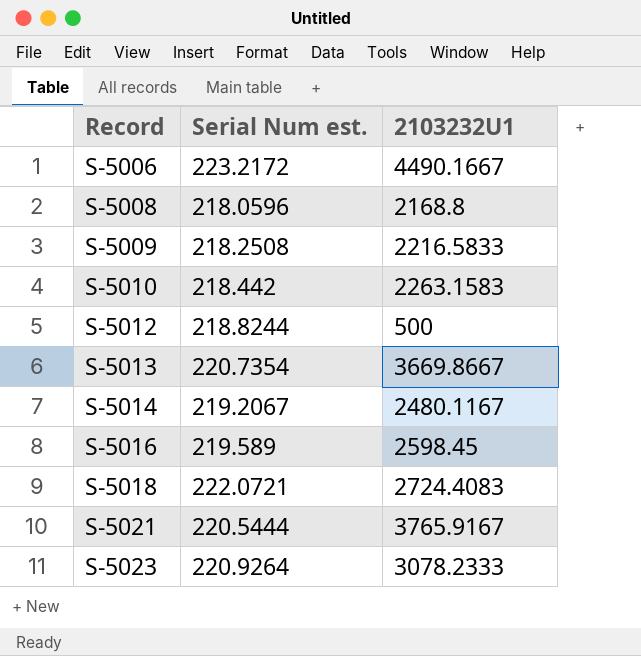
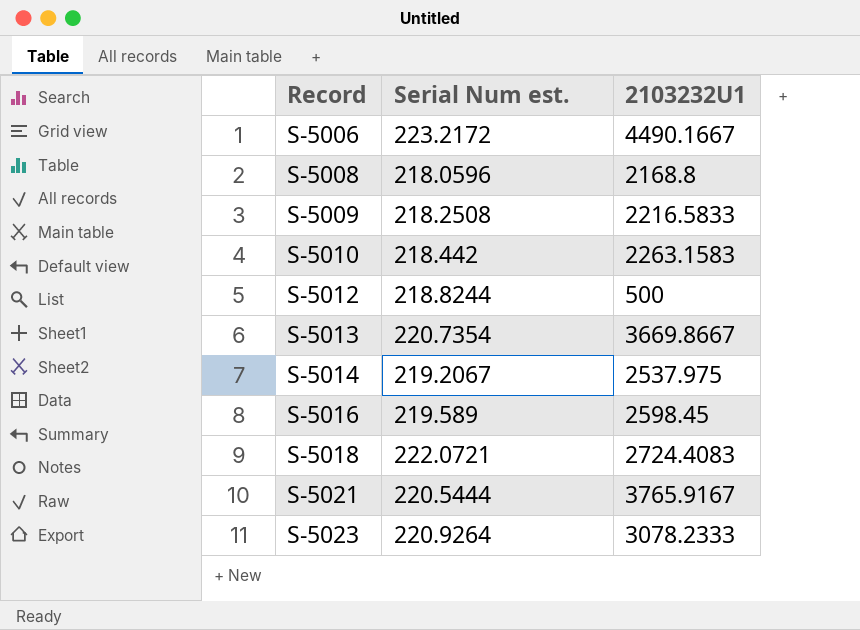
S-5014 | 2103232U1: 2480.1167 -> 2537.975

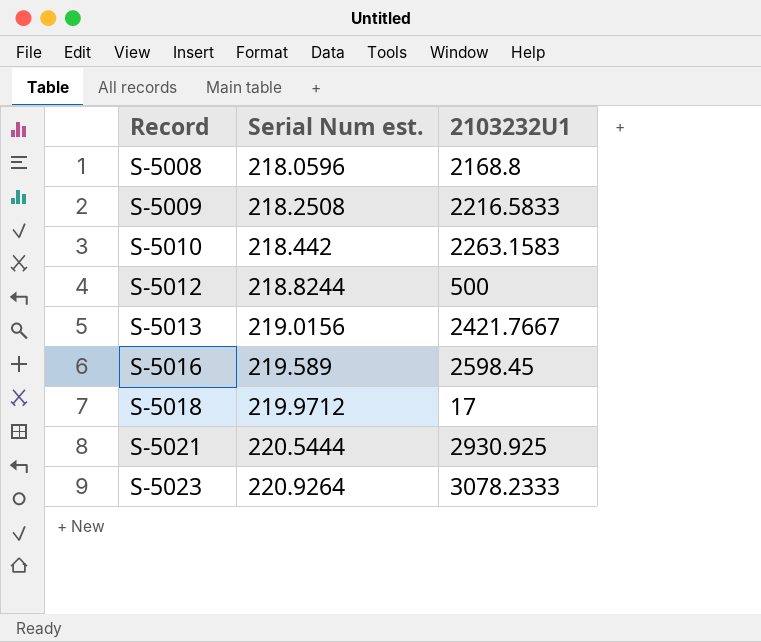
row S-5006: 223.2172 | 4490.1667 -> none
row S-5014: 219.2067 | 2537.975 -> none
S-5013 | Serial Num est.: 220.7354 -> 219.0156
S-5013 | 2103232U1: 3669.8667 -> 2421.7667
S-5018 | Serial Num est.: 222.0721 -> 219.9712
S-5018 | 2103232U1: 2724.4083 -> 17
S-5021 | 2103232U1: 3765.9167 -> 2930.925

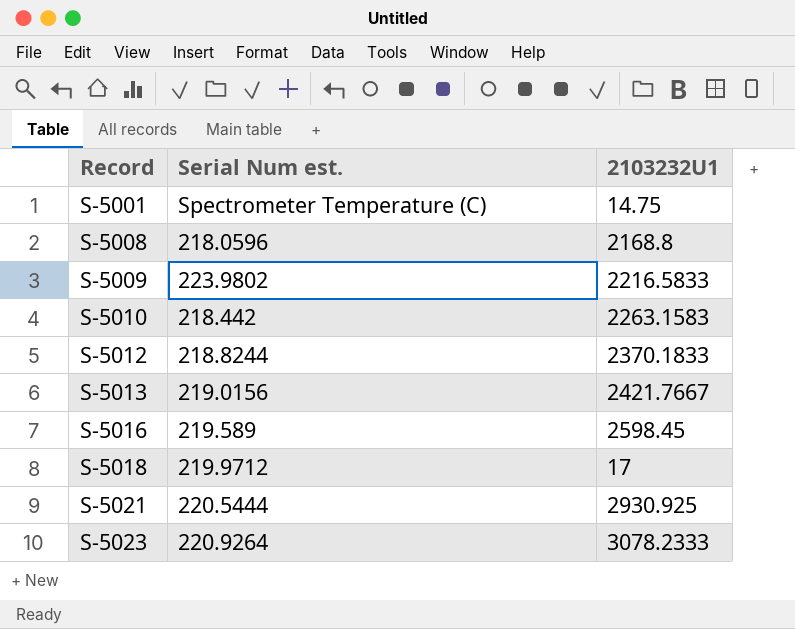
row S-5001: none -> Spectrometer Temperature (C) | 14.75
S-5009 | Serial Num est.: 218.2508 -> 223.9802
S-5012 | 2103232U1: 500 -> 2370.1833

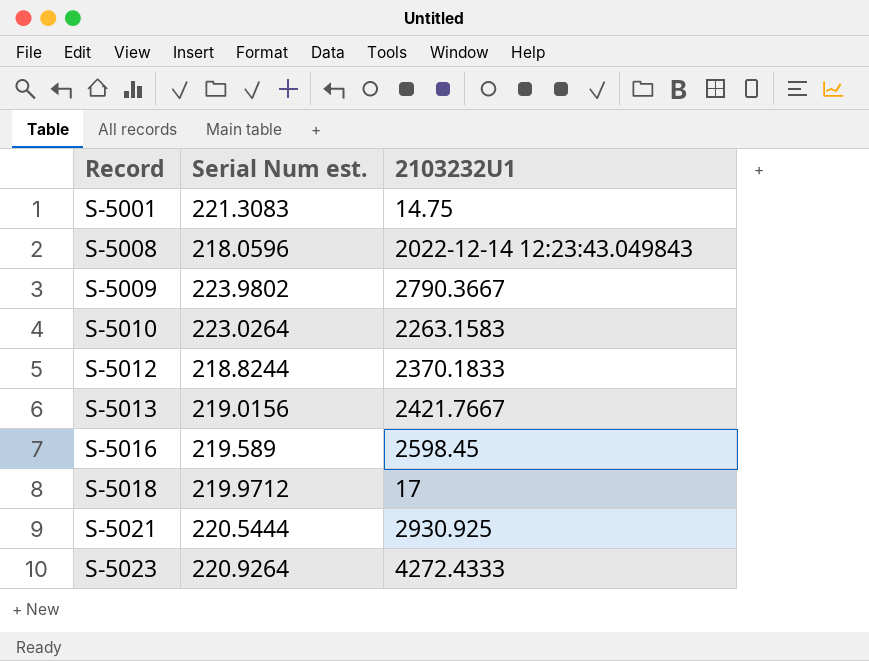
S-5001 | Serial Num est.: Spectrometer Temperature (C) -> 221.3083
S-5008 | 2103232U1: 2168.8 -> 2022-12-14 12:23:43.049843
S-5009 | 2103232U1: 2216.5833 -> 2790.3667
S-5010 | Serial Num est.: 218.442 -> 223.0264
S-5023 | 2103232U1: 3078.2333 -> 4272.4333

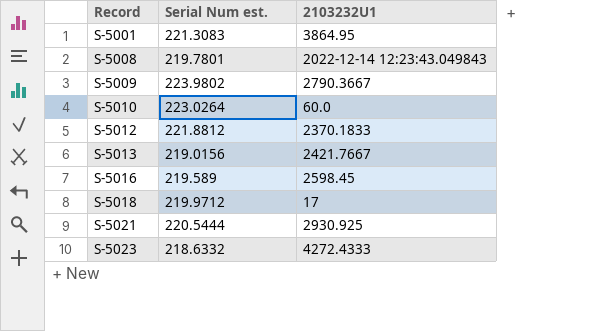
S-5001 | 2103232U1: 14.75 -> 3864.95
S-5008 | Serial Num est.: 218.0596 -> 219.7801
S-5010 | 2103232U1: 2263.1583 -> 60.0
S-5012 | Serial Num est.: 218.8244 -> 221.8812
S-5023 | Serial Num est.: 220.9264 -> 218.6332

